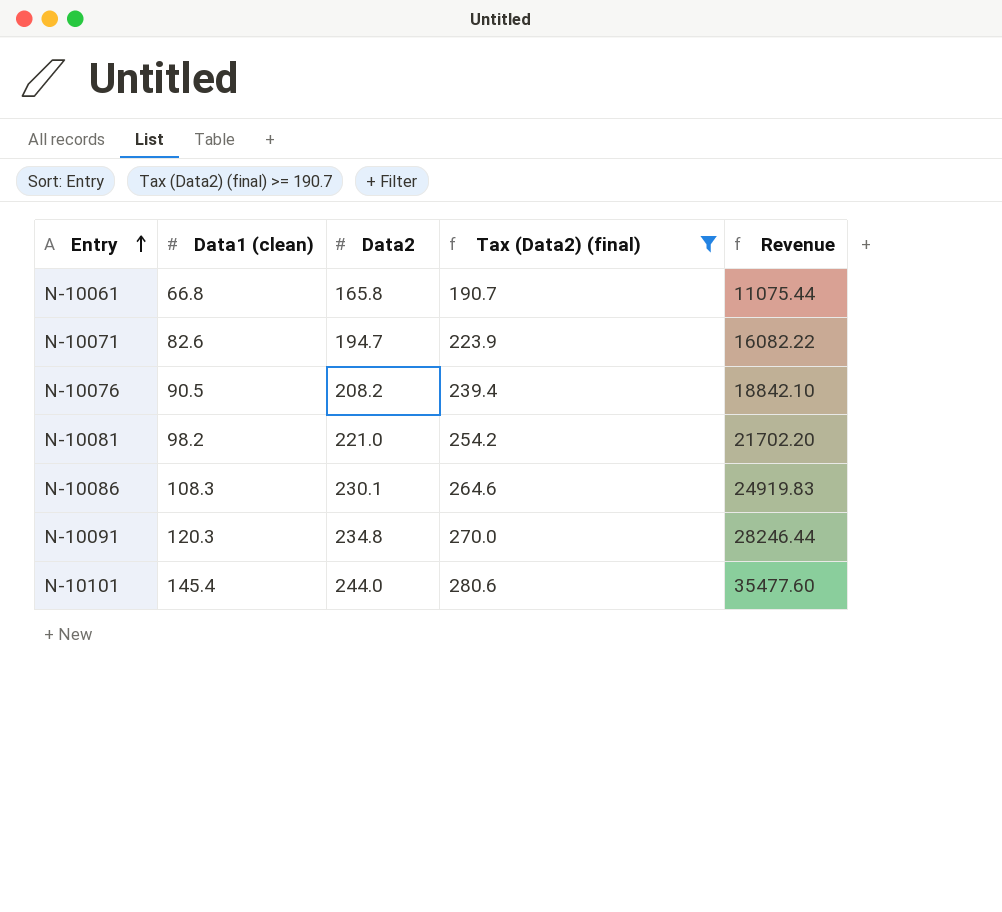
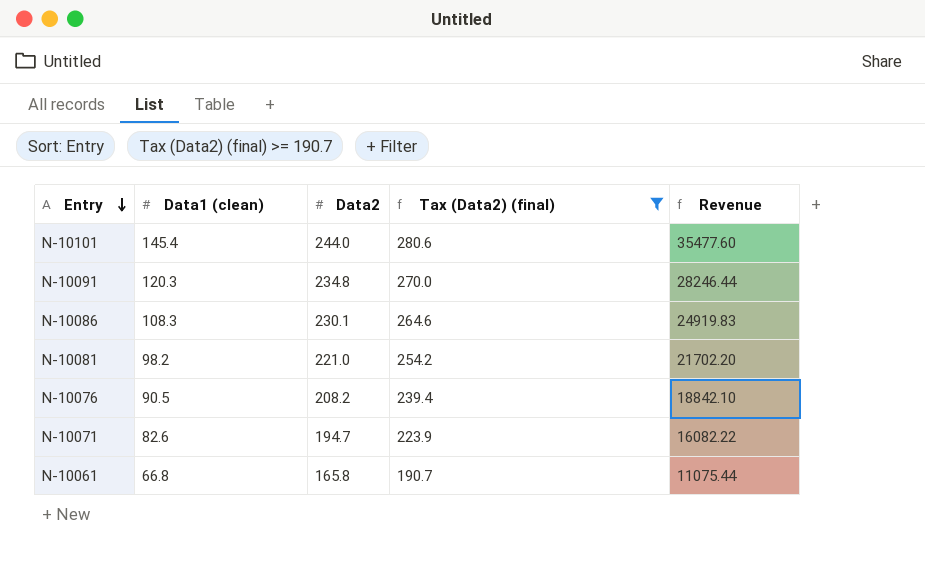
row order: Entry ascending -> Entry descending

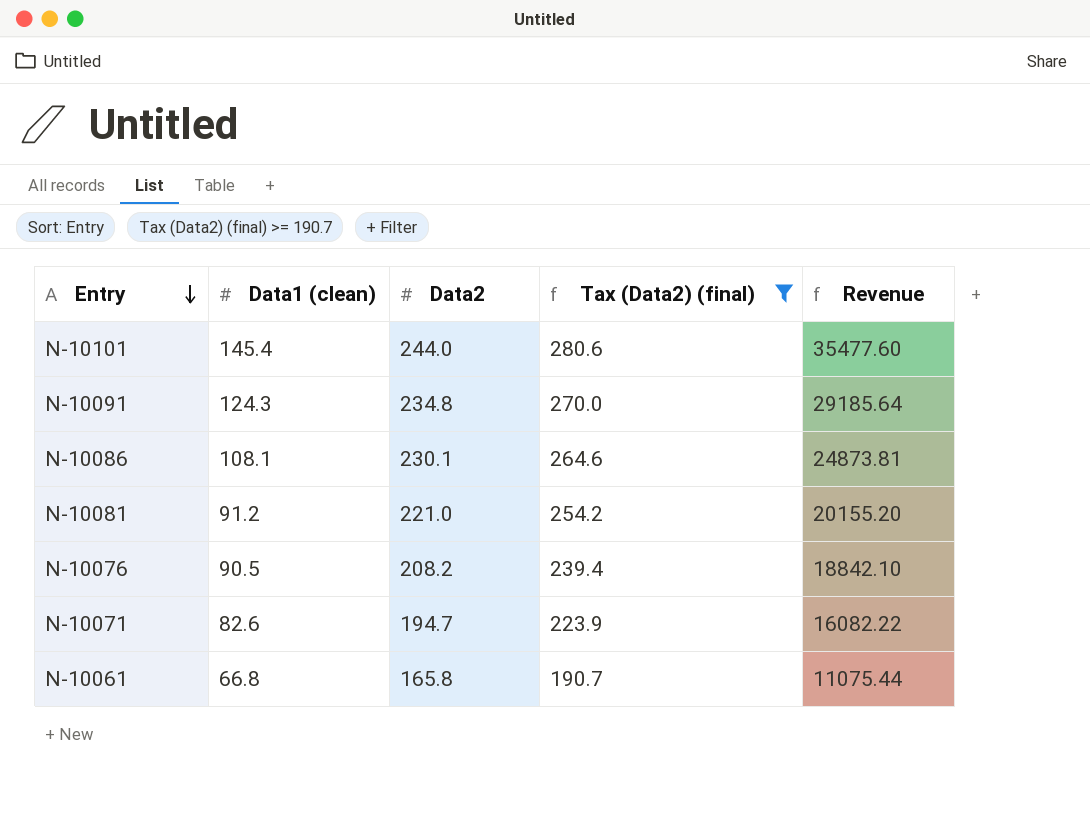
N-10091 | Data1 (clean): 120.3 -> 124.3
N-10091 | Revenue: 28246.44 -> 29185.64
N-10086 | Data1 (clean): 108.3 -> 108.1
N-10086 | Revenue: 24919.83 -> 24873.81
N-10081 | Data1 (clean): 98.2 -> 91.2
N-10081 | Revenue: 21702.20 -> 20155.20

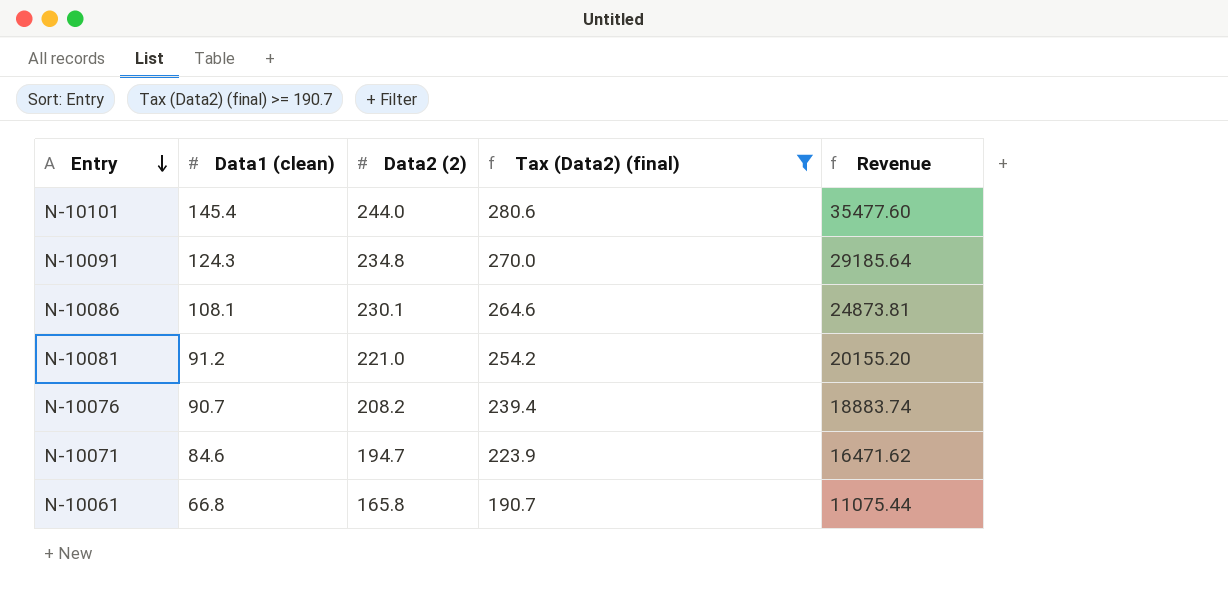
column name: Data2 -> Data2 (2)
N-10076 | Data1 (clean): 90.5 -> 90.7
N-10076 | Revenue: 18842.10 -> 18883.74
N-10071 | Data1 (clean): 82.6 -> 84.6
N-10071 | Revenue: 16082.22 -> 16471.62

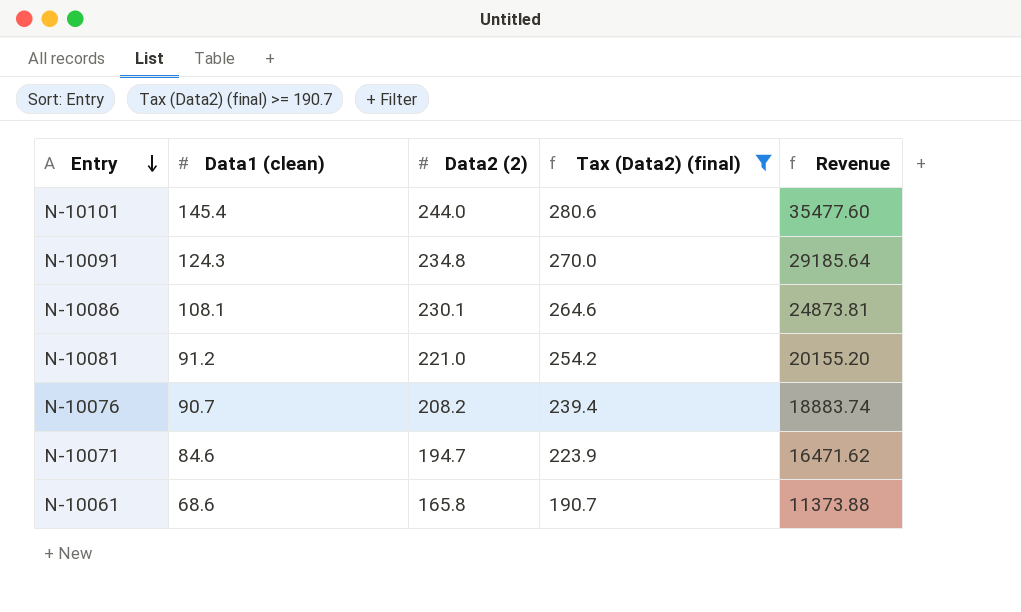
N-10061 | Data1 (clean): 66.8 -> 68.6
N-10061 | Revenue: 11075.44 -> 11373.88

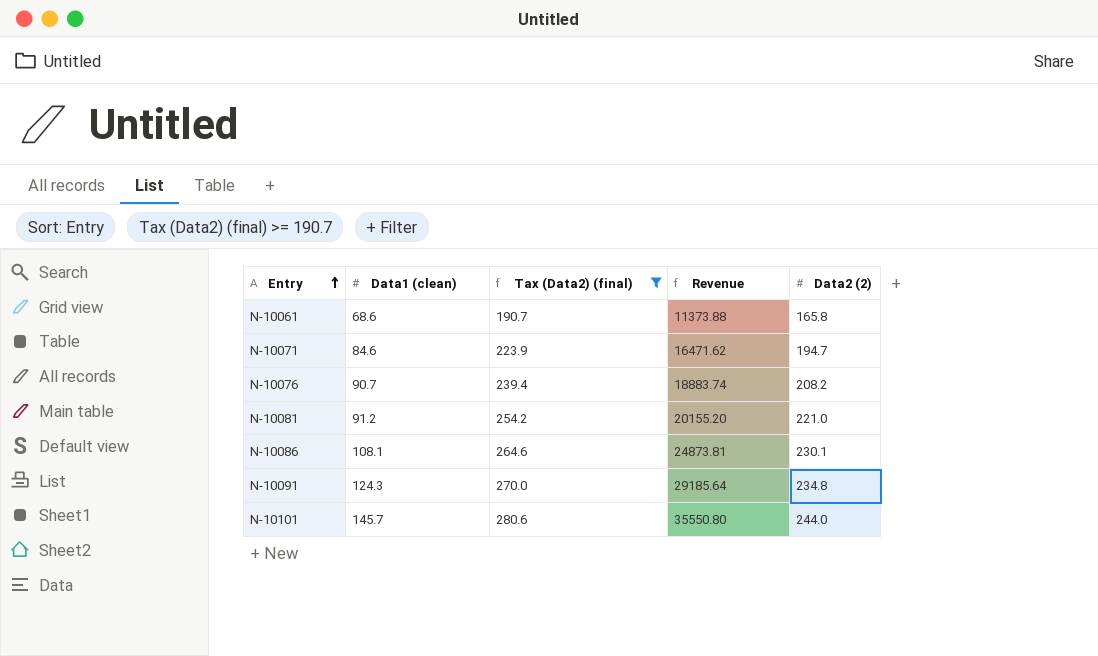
row order: Entry descending -> Entry ascending
column Data2 (2) | position: 3 -> 5
N-10101 | Data1 (clean): 145.4 -> 145.7
N-10101 | Revenue: 35477.60 -> 35550.80

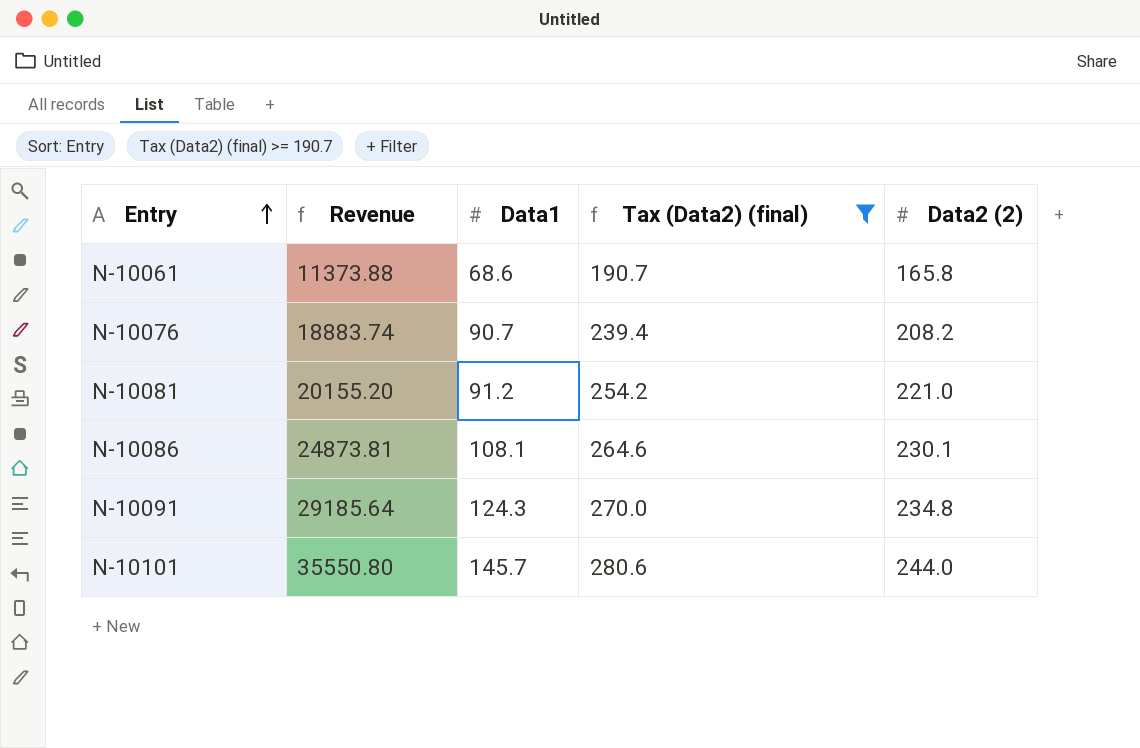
column Revenue | position: 4 -> 2
column name: Data1 (clean) -> Data1
row N-10071: 84.6 | 223.9 | 16471.62 | 194.7 -> none

